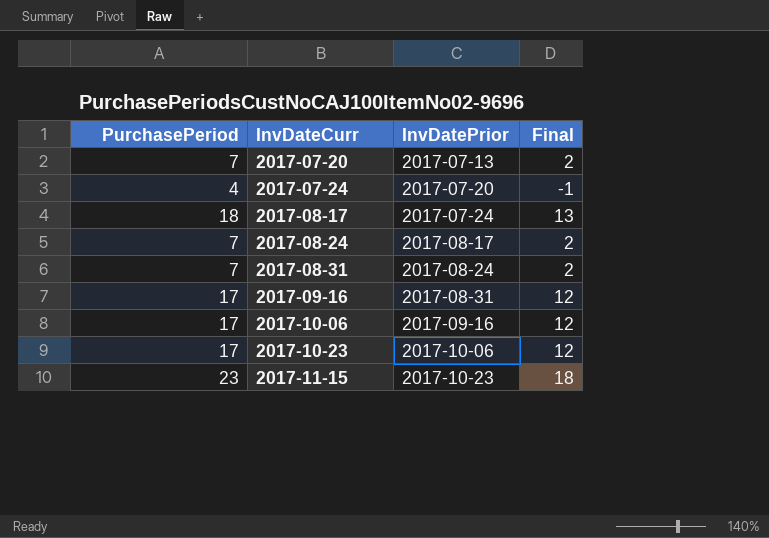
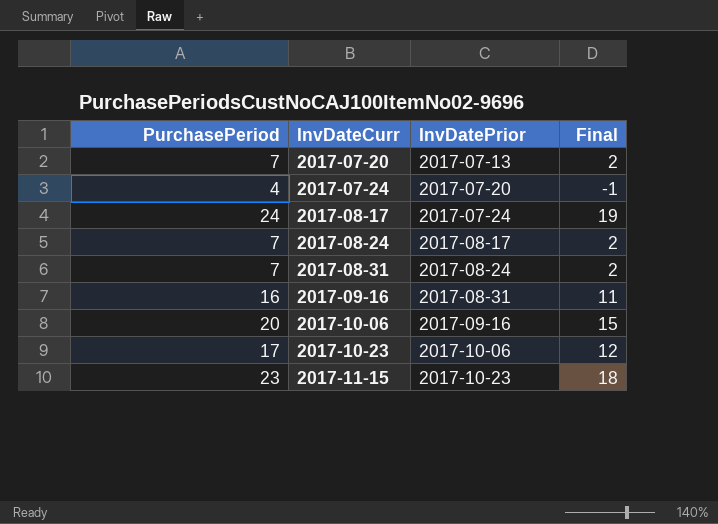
2017-08-17 | PurchasePeriod: 18 -> 24
2017-08-17 | Final: 13 -> 19
2017-09-16 | PurchasePeriod: 17 -> 16
2017-09-16 | Final: 12 -> 11
2017-10-06 | PurchasePeriod: 17 -> 20
2017-10-06 | Final: 12 -> 15

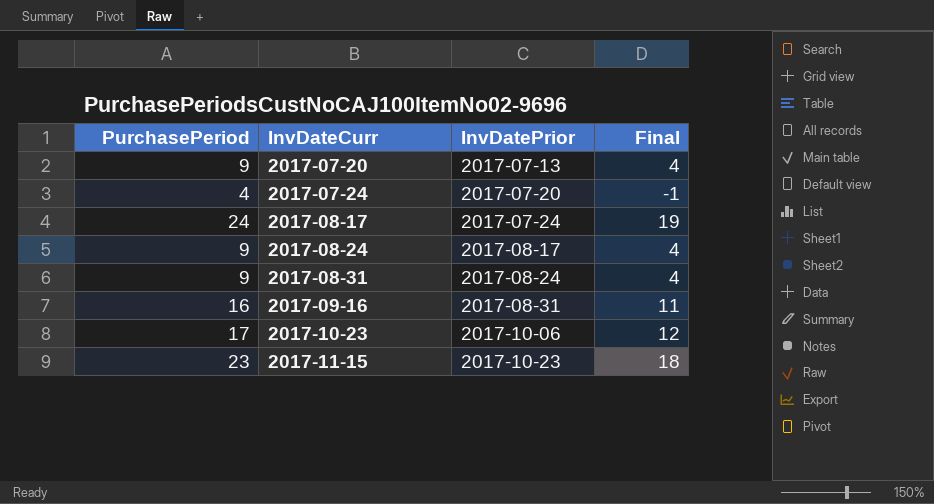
row 2017-10-06: 20 | 2017-09-16 | 15 -> none
2017-07-20 | PurchasePeriod: 7 -> 9
2017-07-20 | Final: 2 -> 4
2017-08-24 | PurchasePeriod: 7 -> 9
2017-08-24 | Final: 2 -> 4
2017-08-31 | PurchasePeriod: 7 -> 9
2017-08-31 | Final: 2 -> 4

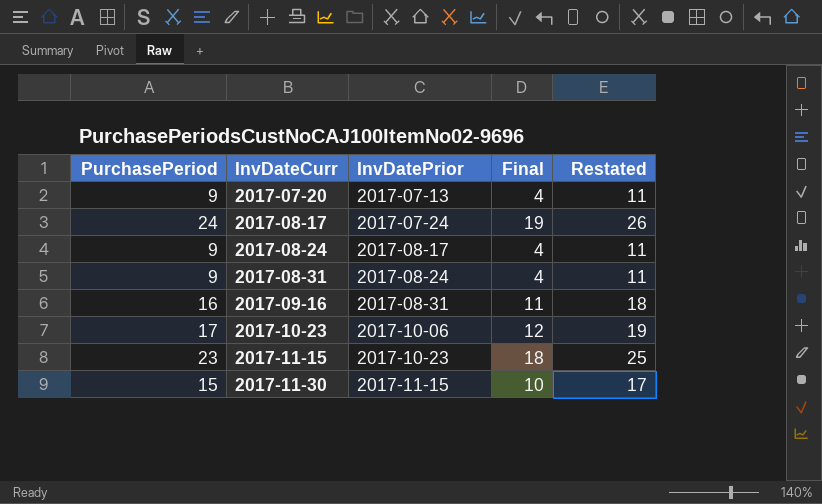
column Restated | formula: none -> [PurchasePeriod] + 2
row 2017-07-24: 4 | 2017-07-20 | -1 -> none
row 2017-11-30: none -> 15 | 2017-11-15 | 10 | 17

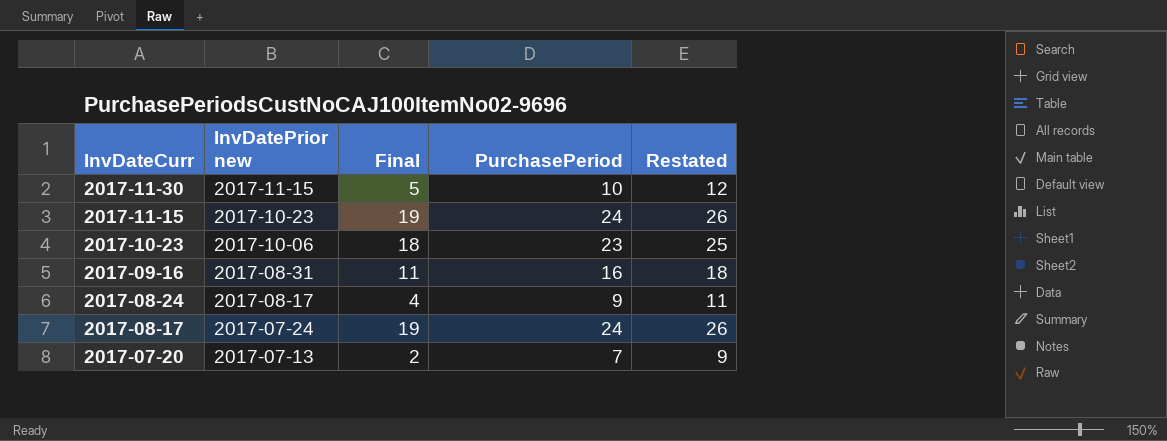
row order: InvDateCurr ascending -> InvDateCurr descending
column name: InvDatePrior -> InvDatePrior new
column PurchasePeriod | position: 1 -> 4
row 2017-08-31: 9 | 2017-08-24 | 4 | 11 -> none
2017-11-30 | Final: 10 -> 5
2017-11-30 | PurchasePeriod: 15 -> 10
2017-11-30 | Restated: 17 -> 12
2017-11-15 | Final: 18 -> 19
2017-11-15 | PurchasePeriod: 23 -> 24
2017-11-15 | Restated: 25 -> 26
2017-10-23 | Final: 12 -> 18
2017-10-23 | PurchasePeriod: 17 -> 23
2017-10-23 | Restated: 19 -> 25
2017-07-20 | Final: 4 -> 2
2017-07-20 | PurchasePeriod: 9 -> 7
2017-07-20 | Restated: 11 -> 9

